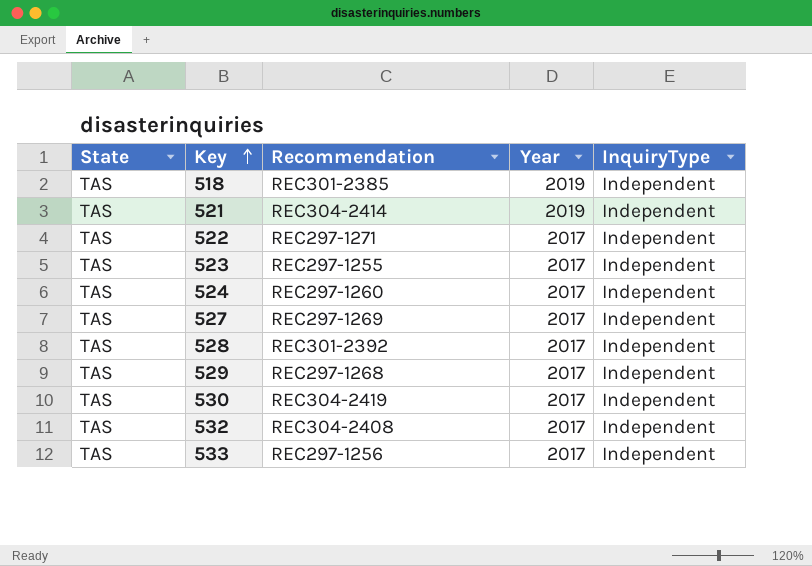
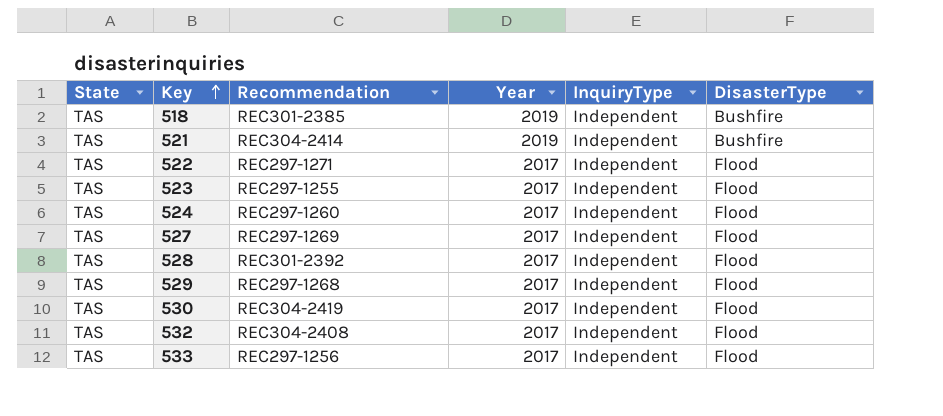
column DisasterType | position: none -> 6

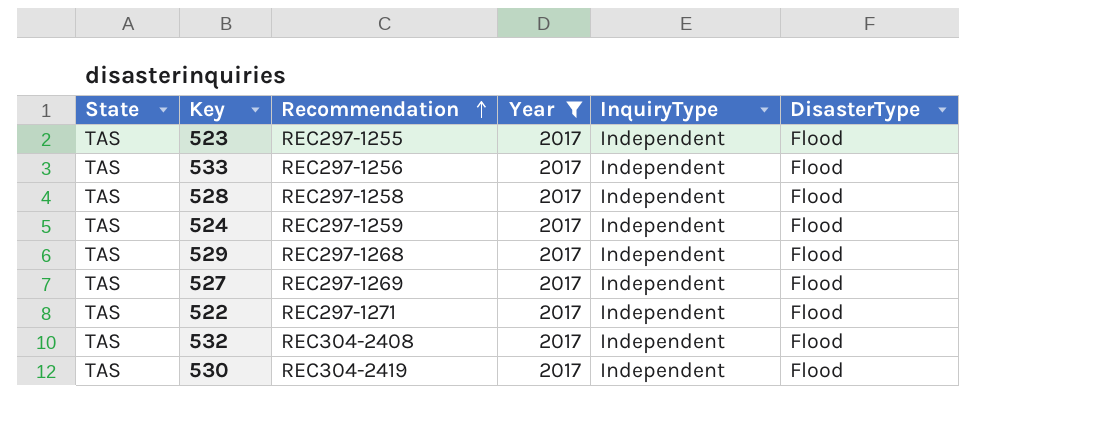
filter: none -> Year = 2017
row order: Key ascending -> Recommendation ascending
528 | Recommendation: REC301-2392 -> REC297-1258
524 | Recommendation: REC297-1260 -> REC297-1259

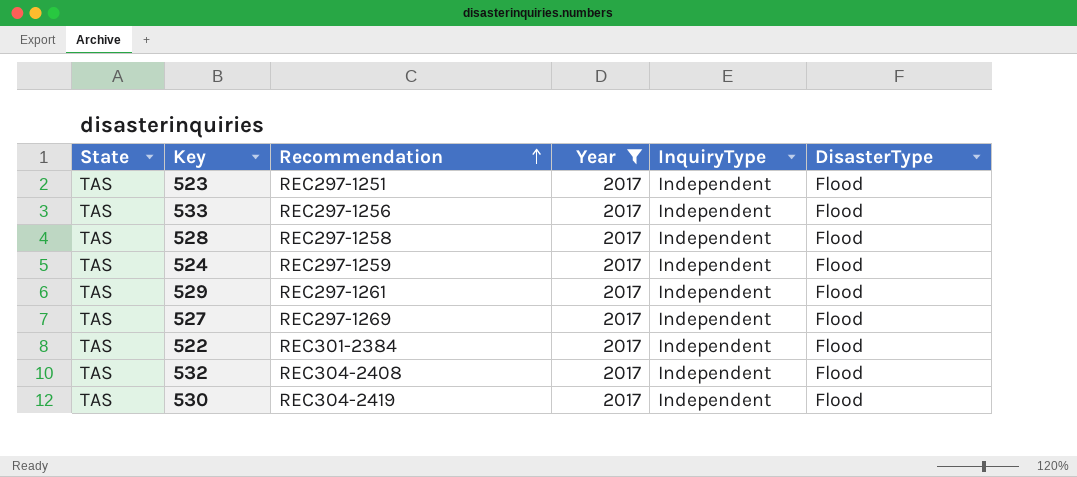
523 | Recommendation: REC297-1255 -> REC297-1251
529 | Recommendation: REC297-1268 -> REC297-1261
522 | Recommendation: REC297-1271 -> REC301-2384

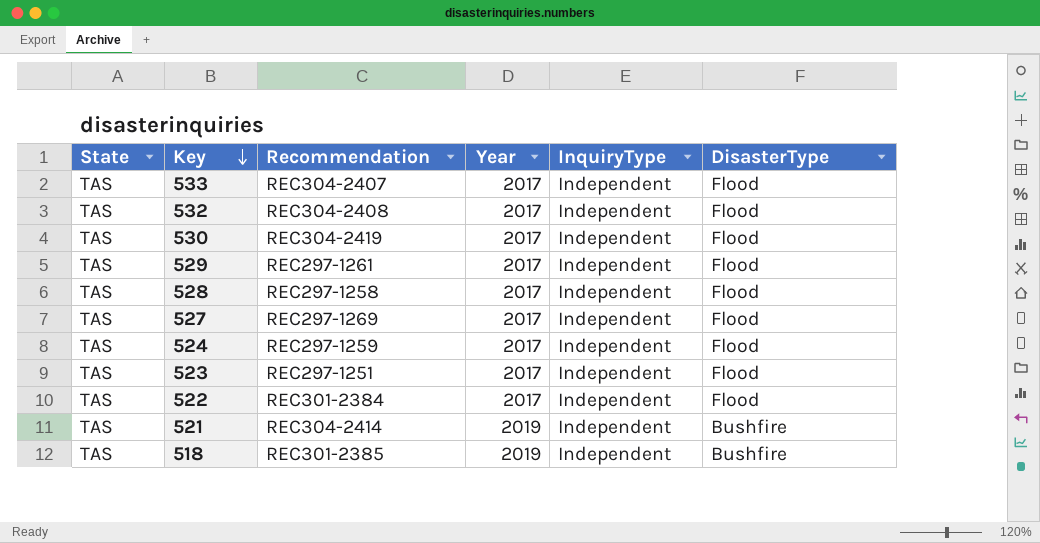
filter: Year = 2017 -> none
row order: Recommendation ascending -> Key descending
533 | Recommendation: REC297-1256 -> REC304-2407

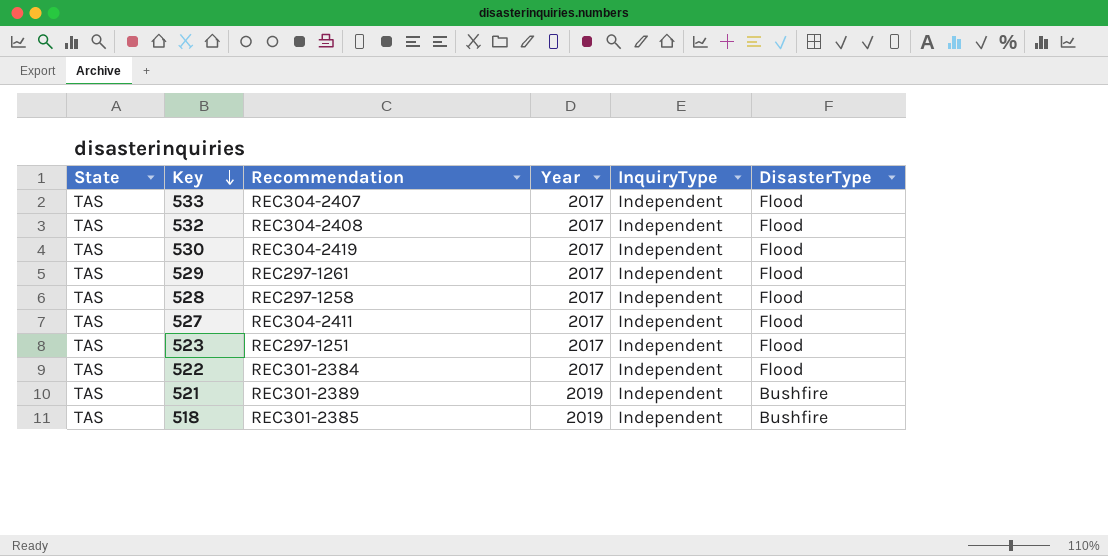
row 524: TAS | REC297-1259 | 2017 | Independent | Flood -> none
527 | Recommendation: REC297-1269 -> REC304-2411
521 | Recommendation: REC304-2414 -> REC301-2389

